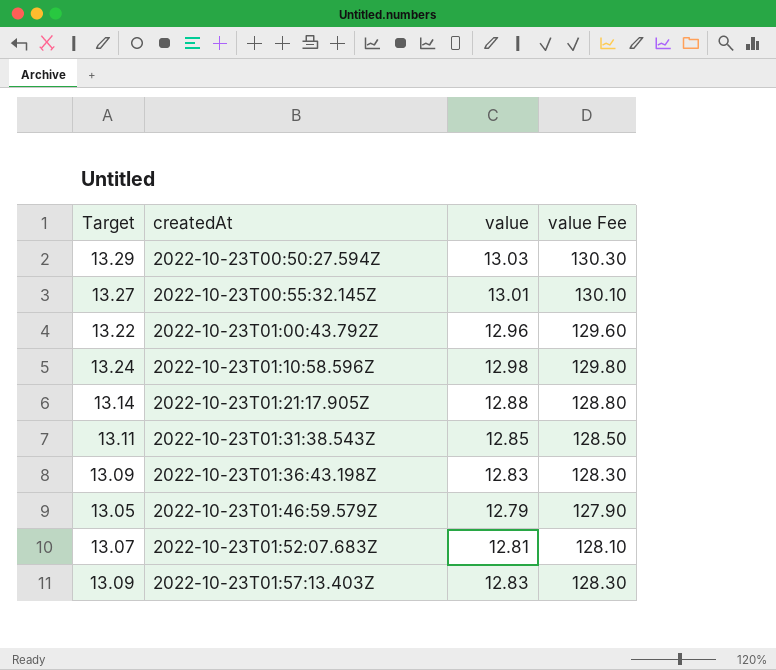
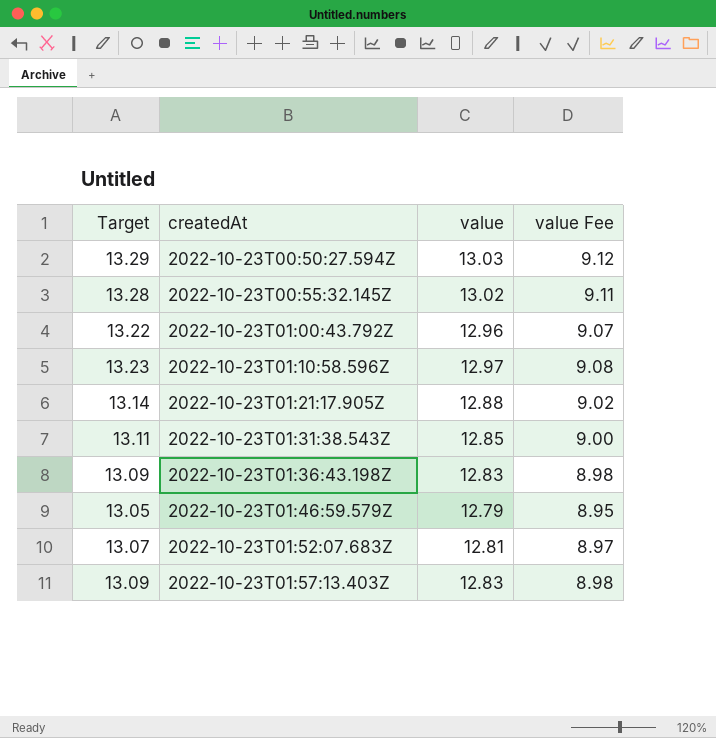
column value Fee | formula: [value] * 10 -> [value] * 0.7
2022-10-23T00:55:32.145Z | Target: 13.27 -> 13.28
2022-10-23T00:55:32.145Z | value: 13.01 -> 13.02
2022-10-23T01:10:58.596Z | Target: 13.24 -> 13.23
2022-10-23T01:10:58.596Z | value: 12.98 -> 12.97

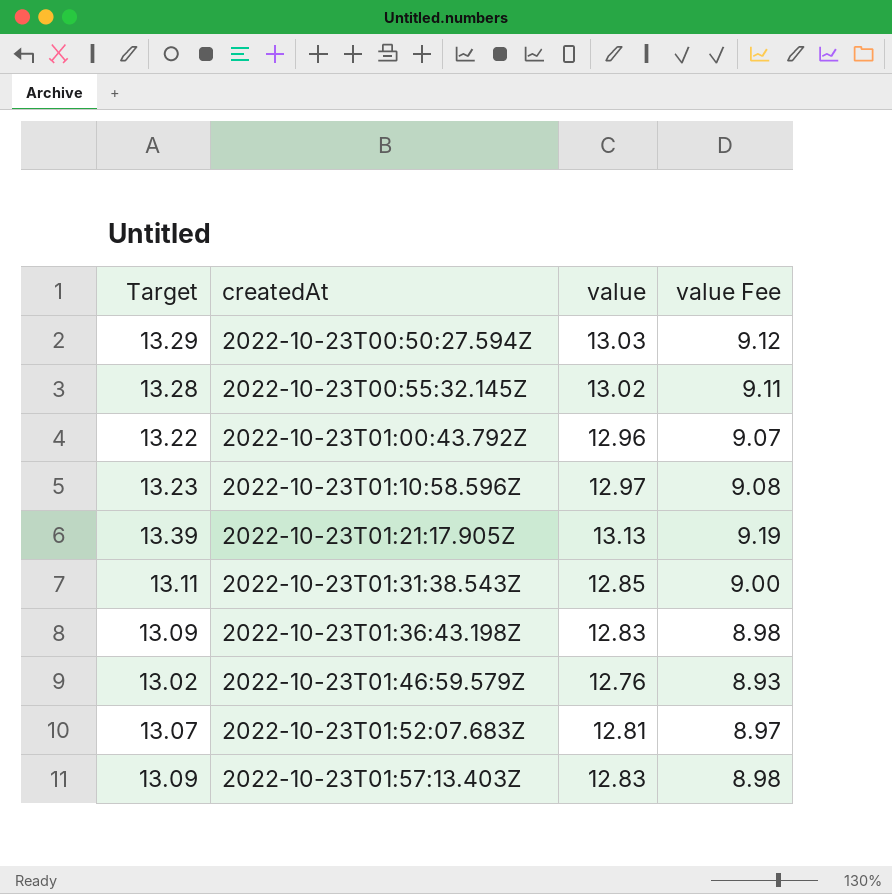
2022-10-23T01:21:17.905Z | Target: 13.14 -> 13.39
2022-10-23T01:21:17.905Z | value: 12.88 -> 13.13
2022-10-23T01:21:17.905Z | value Fee: 9.02 -> 9.19
2022-10-23T01:46:59.579Z | Target: 13.05 -> 13.02
2022-10-23T01:46:59.579Z | value: 12.79 -> 12.76
2022-10-23T01:46:59.579Z | value Fee: 8.95 -> 8.93

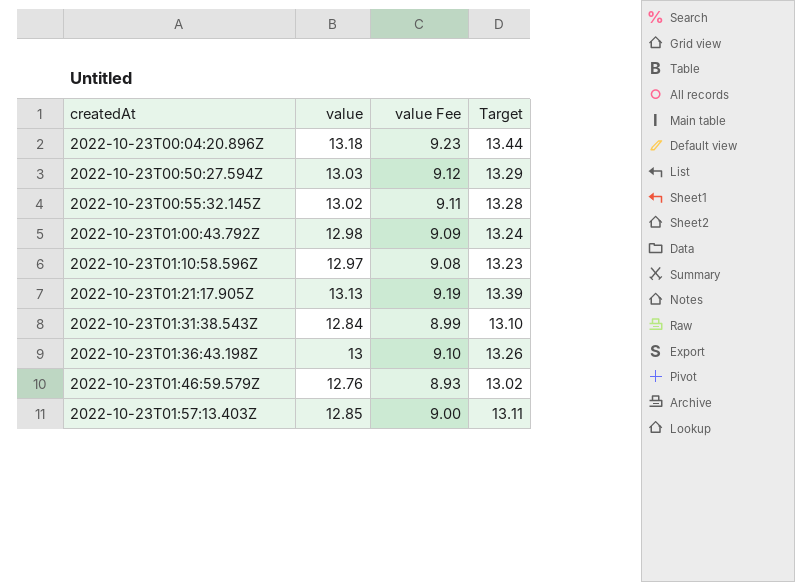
column Target | position: 1 -> 4
row 2022-10-23T01:52:07.683Z: 13.07 | 12.81 | 8.97 -> none
row 2022-10-23T00:04:20.896Z: none -> 13.18 | 9.23 | 13.44
2022-10-23T01:00:43.792Z | value: 12.96 -> 12.98
2022-10-23T01:00:43.792Z | value Fee: 9.07 -> 9.09
2022-10-23T01:00:43.792Z | Target: 13.22 -> 13.24
2022-10-23T01:31:38.543Z | value: 12.85 -> 12.84
2022-10-23T01:31:38.543Z | value Fee: 9.00 -> 8.99
2022-10-23T01:31:38.543Z | Target: 13.11 -> 13.10
2022-10-23T01:36:43.198Z | value: 12.83 -> 13
2022-10-23T01:36:43.198Z | value Fee: 8.98 -> 9.10
2022-10-23T01:36:43.198Z | Target: 13.09 -> 13.26
2022-10-23T01:57:13.403Z | value: 12.83 -> 12.85
2022-10-23T01:57:13.403Z | value Fee: 8.98 -> 9.00
2022-10-23T01:57:13.403Z | Target: 13.09 -> 13.11

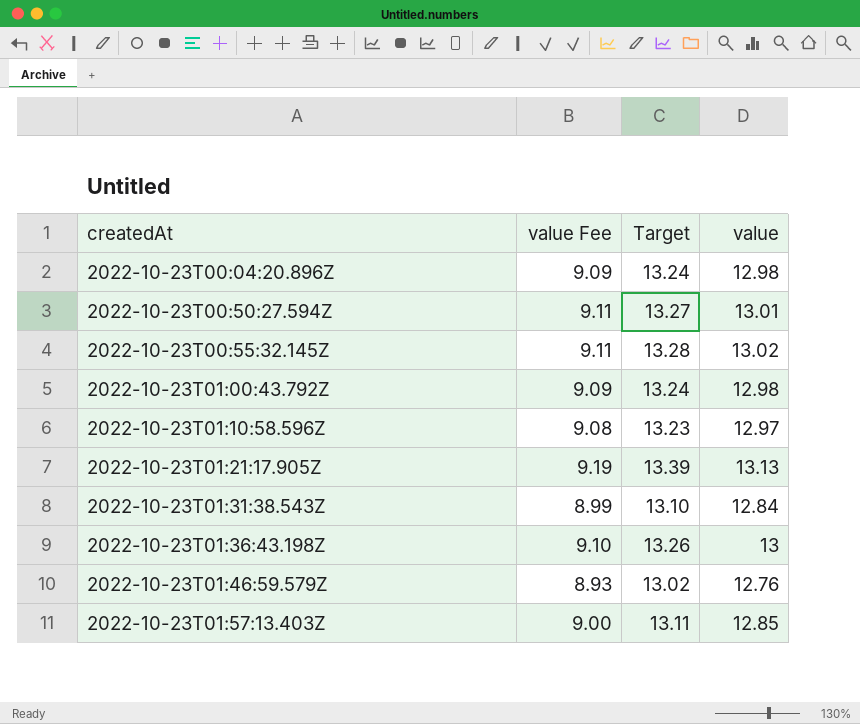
column value | position: 2 -> 4
2022-10-23T00:04:20.896Z | value Fee: 9.23 -> 9.09
2022-10-23T00:04:20.896Z | Target: 13.44 -> 13.24
2022-10-23T00:04:20.896Z | value: 13.18 -> 12.98
2022-10-23T00:50:27.594Z | value Fee: 9.12 -> 9.11
2022-10-23T00:50:27.594Z | Target: 13.29 -> 13.27
2022-10-23T00:50:27.594Z | value: 13.03 -> 13.01

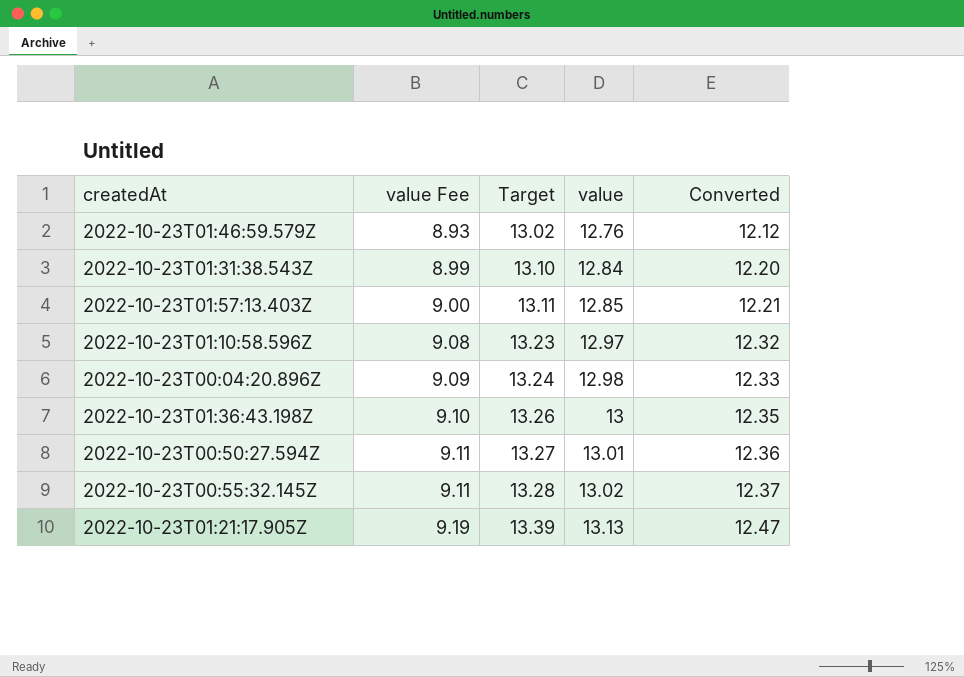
row order: createdAt ascending -> value Fee ascending
column Converted | formula: none -> [value] * 0.95
row 2022-10-23T01:00:43.792Z: 9.09 | 13.24 | 12.98 -> none

